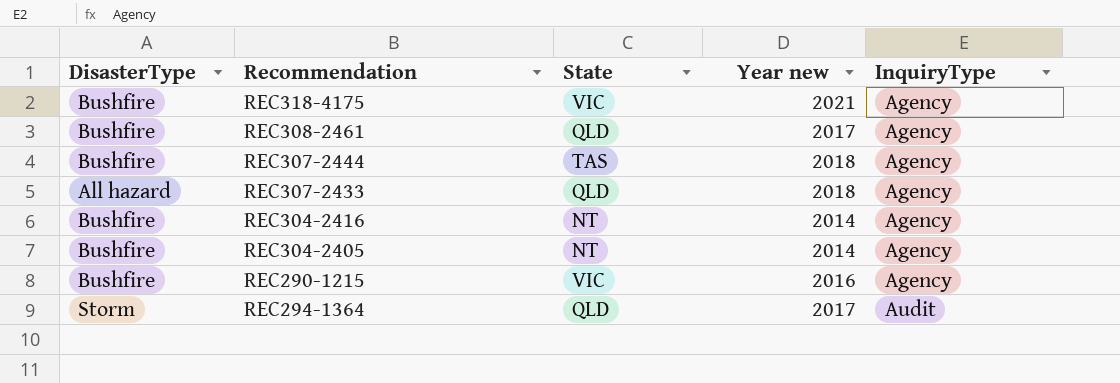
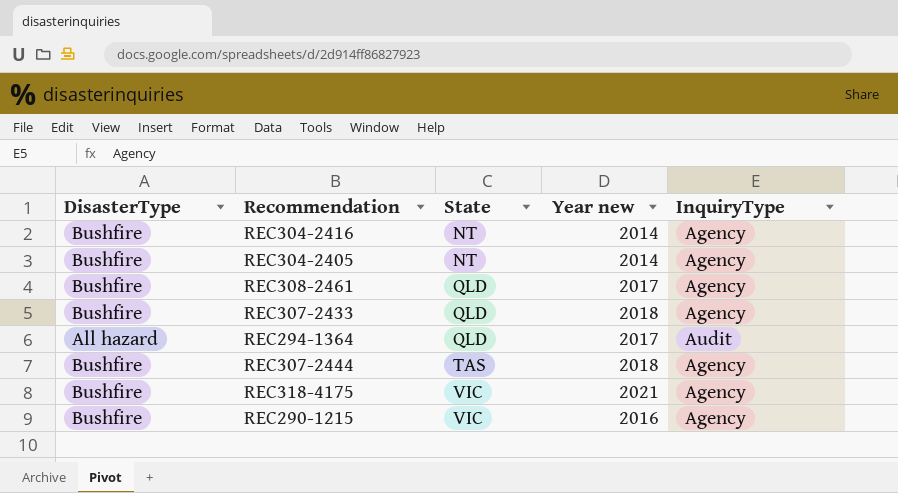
row order: InquiryType ascending -> State ascending
REC307-2433 | DisasterType: All hazard -> Bushfire
REC294-1364 | DisasterType: Storm -> All hazard

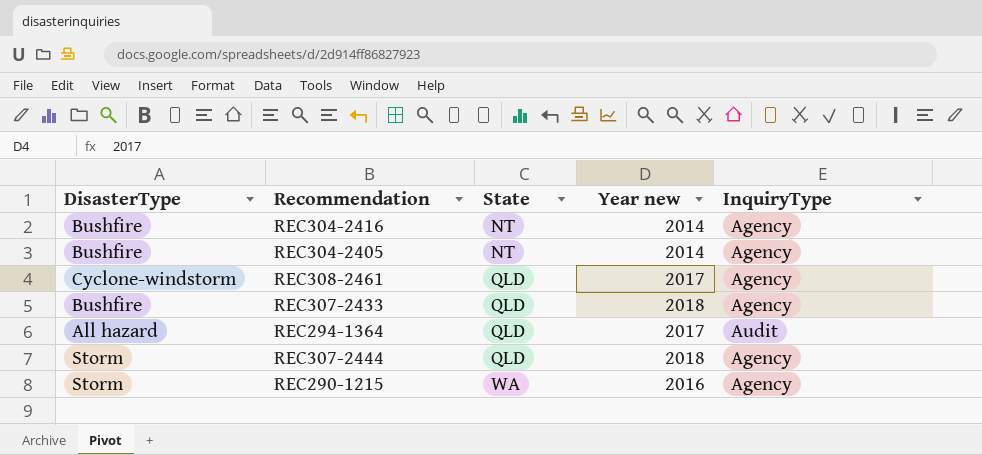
row REC318-4175: Bushfire | VIC | 2021 | Agency -> none
REC308-2461 | DisasterType: Bushfire -> Cyclone-windstorm
REC307-2444 | DisasterType: Bushfire -> Storm
REC307-2444 | State: TAS -> QLD
REC290-1215 | DisasterType: Bushfire -> Storm
REC290-1215 | State: VIC -> WA

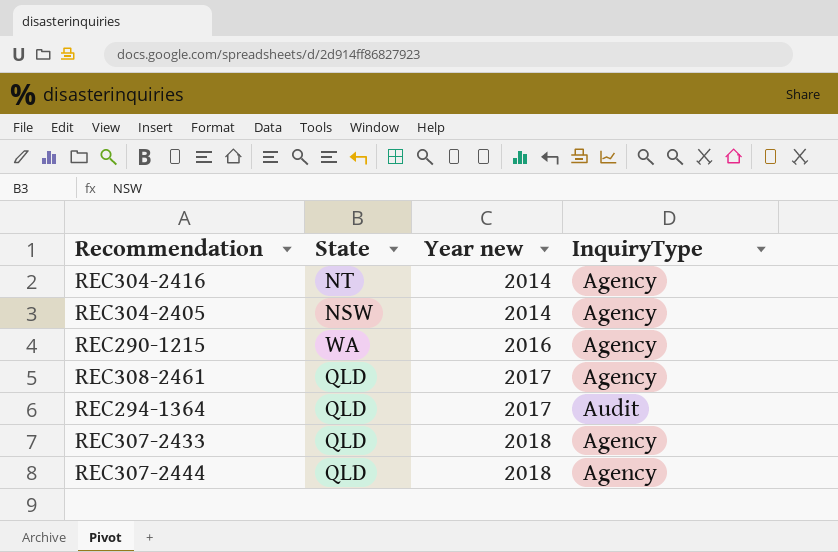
row order: State ascending -> Year new ascending
column DisasterType | position: 1 -> none
REC304-2405 | State: NT -> NSW

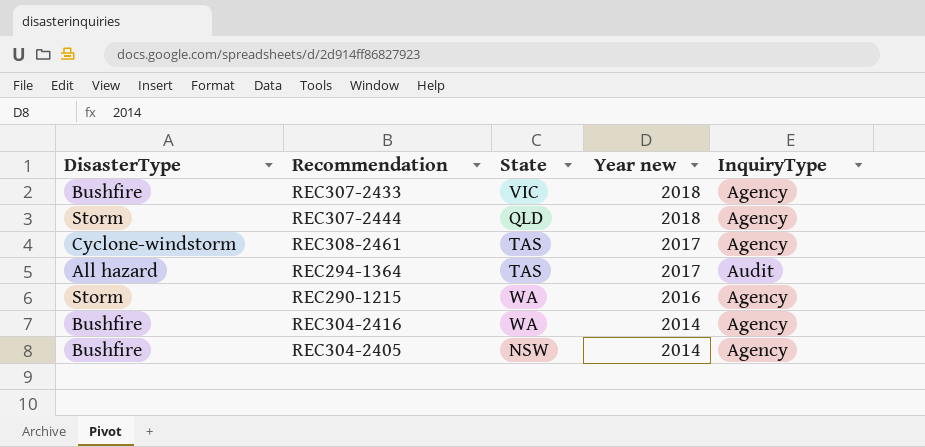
row order: Year new ascending -> Year new descending
column DisasterType | position: none -> 1
REC307-2433 | State: QLD -> VIC
REC308-2461 | State: QLD -> TAS
REC294-1364 | State: QLD -> TAS
REC304-2416 | State: NT -> WA

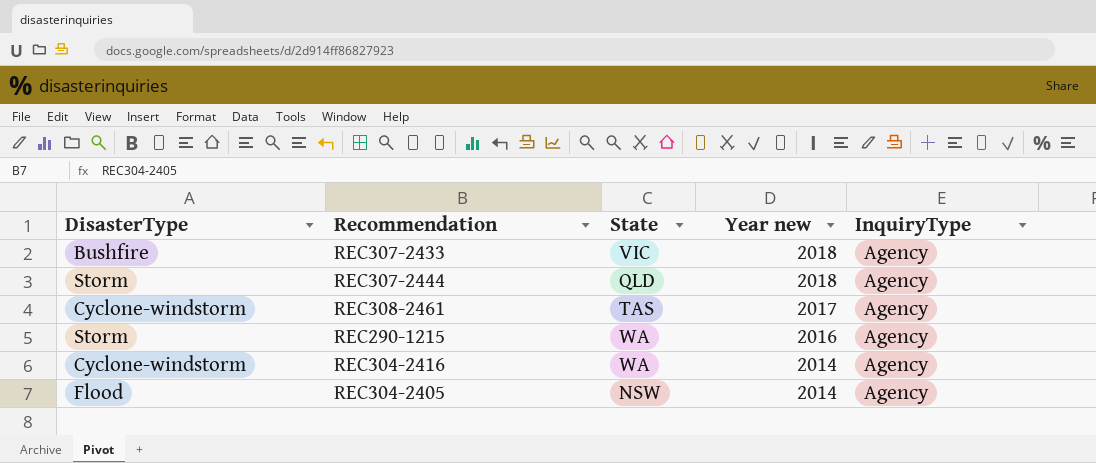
row REC294-1364: All hazard | TAS | 2017 | Audit -> none
REC304-2416 | DisasterType: Bushfire -> Cyclone-windstorm
REC304-2405 | DisasterType: Bushfire -> Flood

